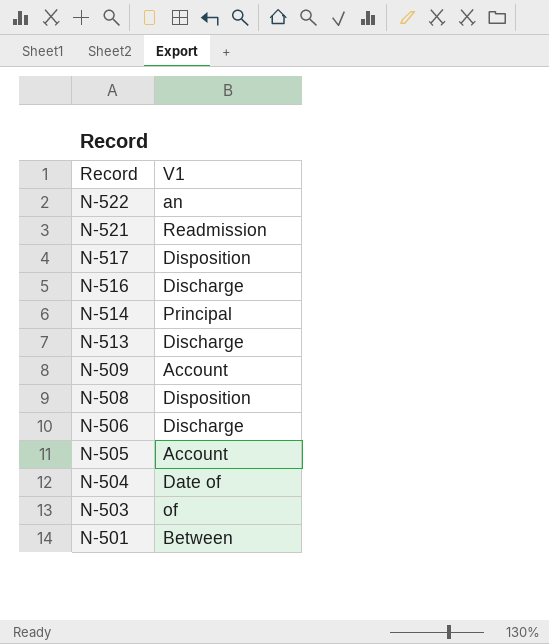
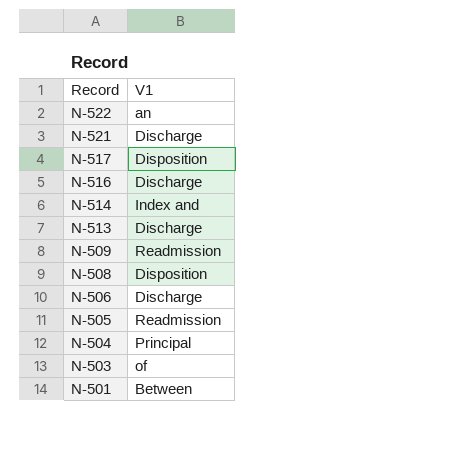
N-521 | V1: Readmission -> Discharge
N-514 | V1: Principal -> Index and
N-509 | V1: Account -> Readmission
N-505 | V1: Account -> Readmission
N-504 | V1: Date of -> Principal

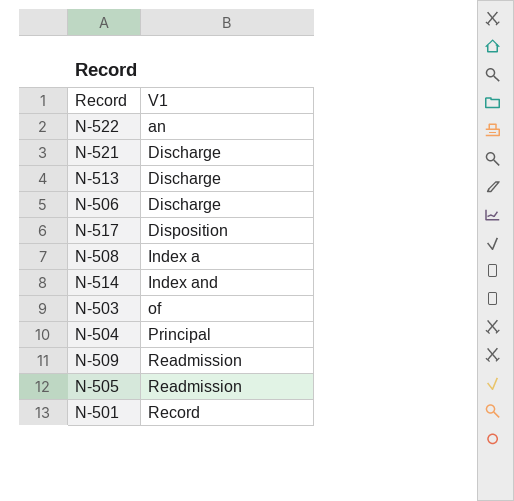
row order: Record descending -> V1 ascending
row N-516: Discharge -> none
N-508 | V1: Disposition -> Index a
N-501 | V1: Between -> Record

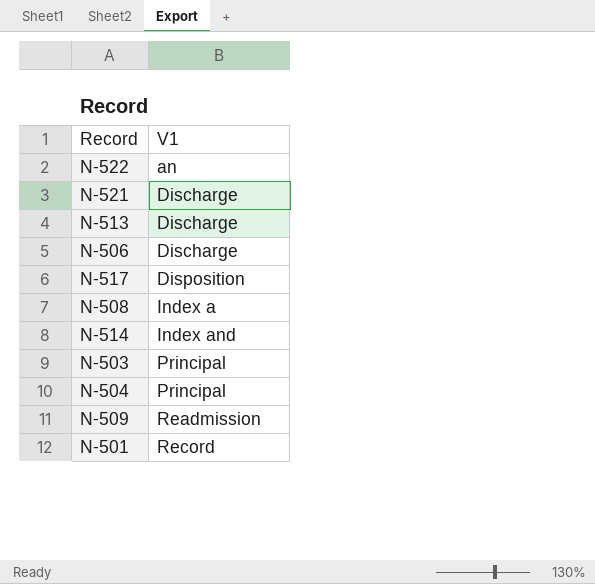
row N-505: Readmission -> none
N-503 | V1: of -> Principal

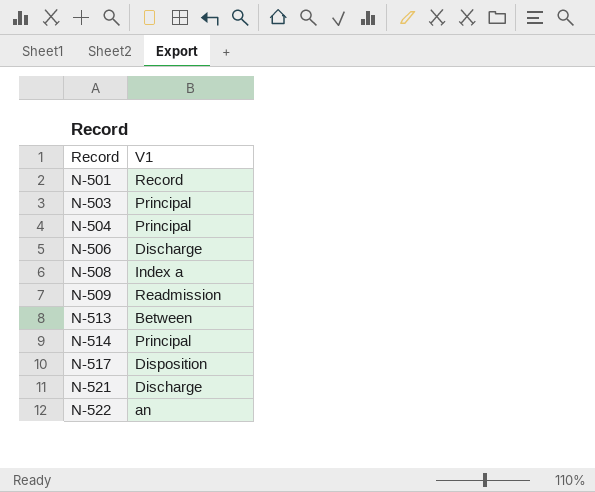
row order: V1 ascending -> Record ascending
N-513 | V1: Discharge -> Between
N-514 | V1: Index and -> Principal

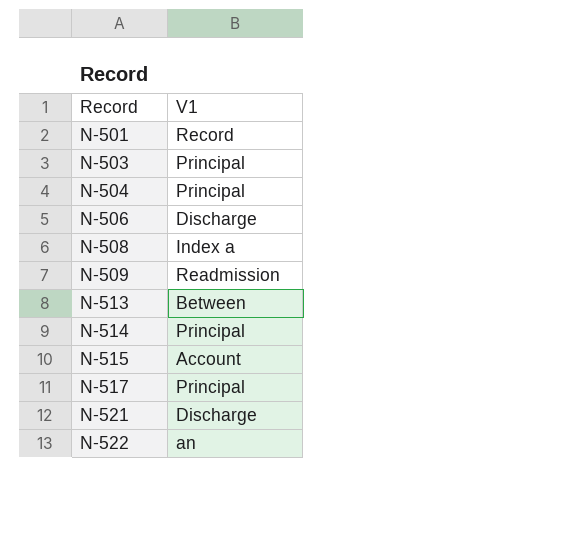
row N-515: none -> Account
N-517 | V1: Disposition -> Principal

